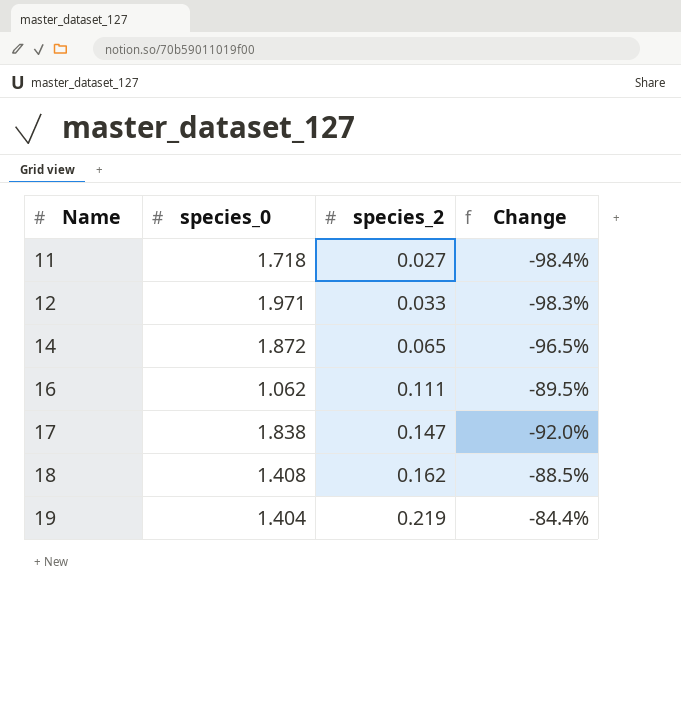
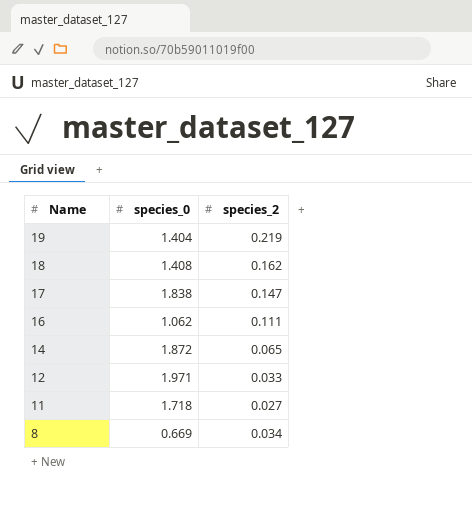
row order: Name ascending -> Name descending
column Change | formula: ([species_2] - [species_0]) / [species_0] -> none
row 8: none -> 0.669 | 0.034

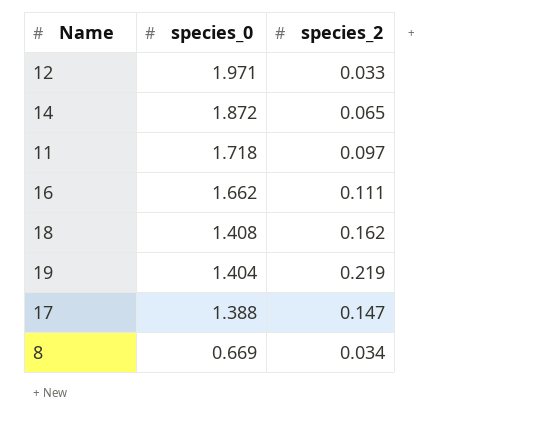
row order: Name descending -> species_0 descending
11 | species_2: 0.027 -> 0.097
16 | species_0: 1.062 -> 1.662
17 | species_0: 1.838 -> 1.388

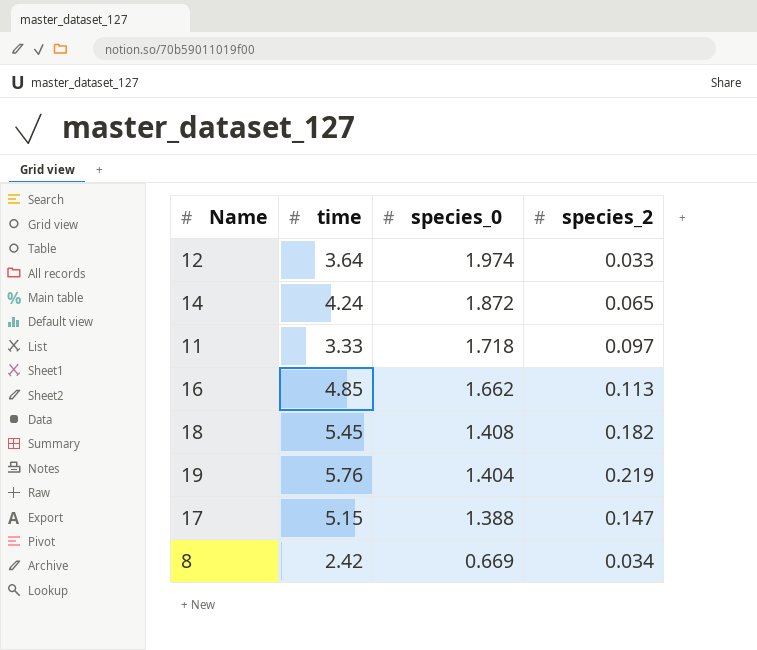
column time | position: none -> 2
12 | species_0: 1.971 -> 1.974
16 | species_2: 0.111 -> 0.113
18 | species_2: 0.162 -> 0.182

